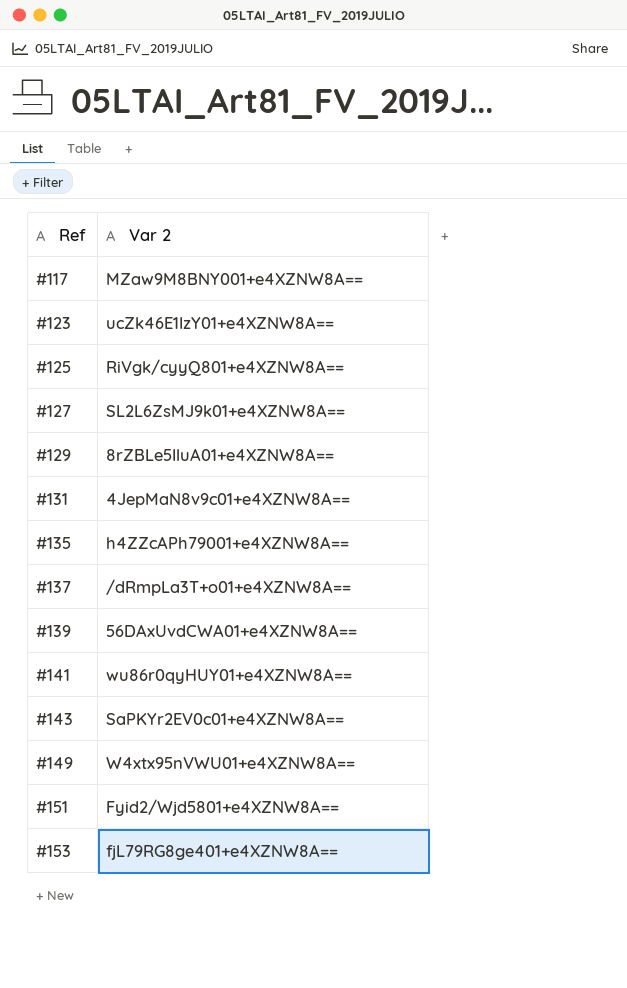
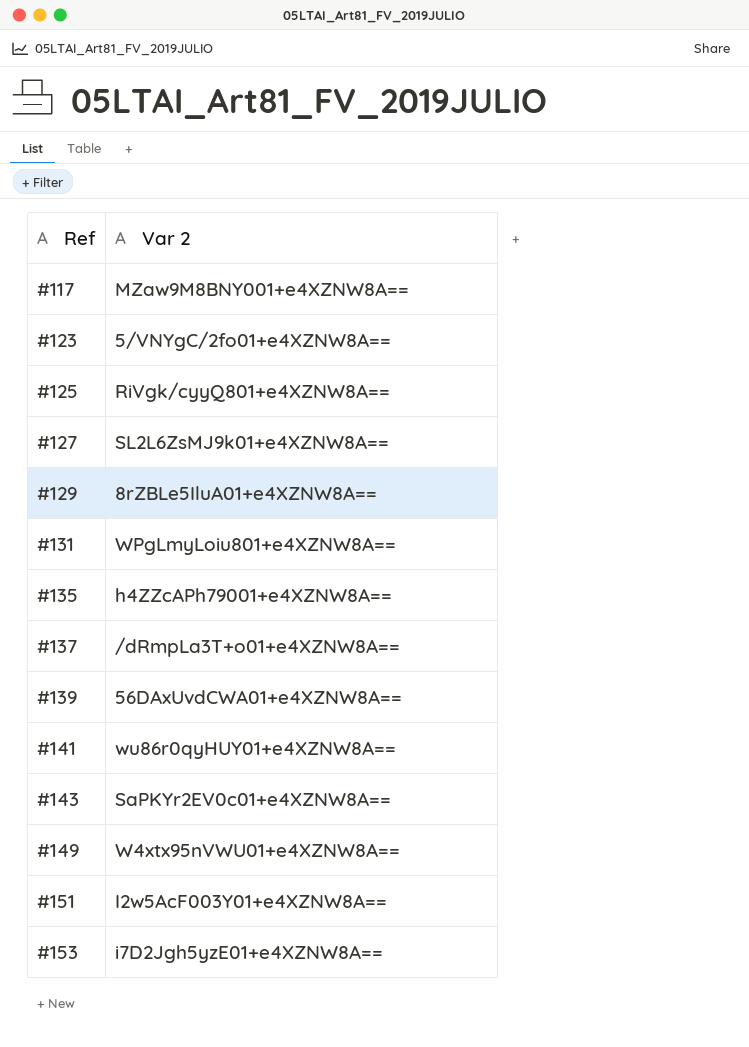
#123 | Var 2: ucZk46E1IzY01+e4XZNW8A== -> 5/VNYgC/2fo01+e4XZNW8A==
#131 | Var 2: 4JepMaN8v9c01+e4XZNW8A== -> WPgLmyLoiu801+e4XZNW8A==
#151 | Var 2: Fyid2/Wjd5801+e4XZNW8A== -> I2w5AcF003Y01+e4XZNW8A==
#153 | Var 2: fjL79RG8ge401+e4XZNW8A== -> i7D2Jgh5yzE01+e4XZNW8A==

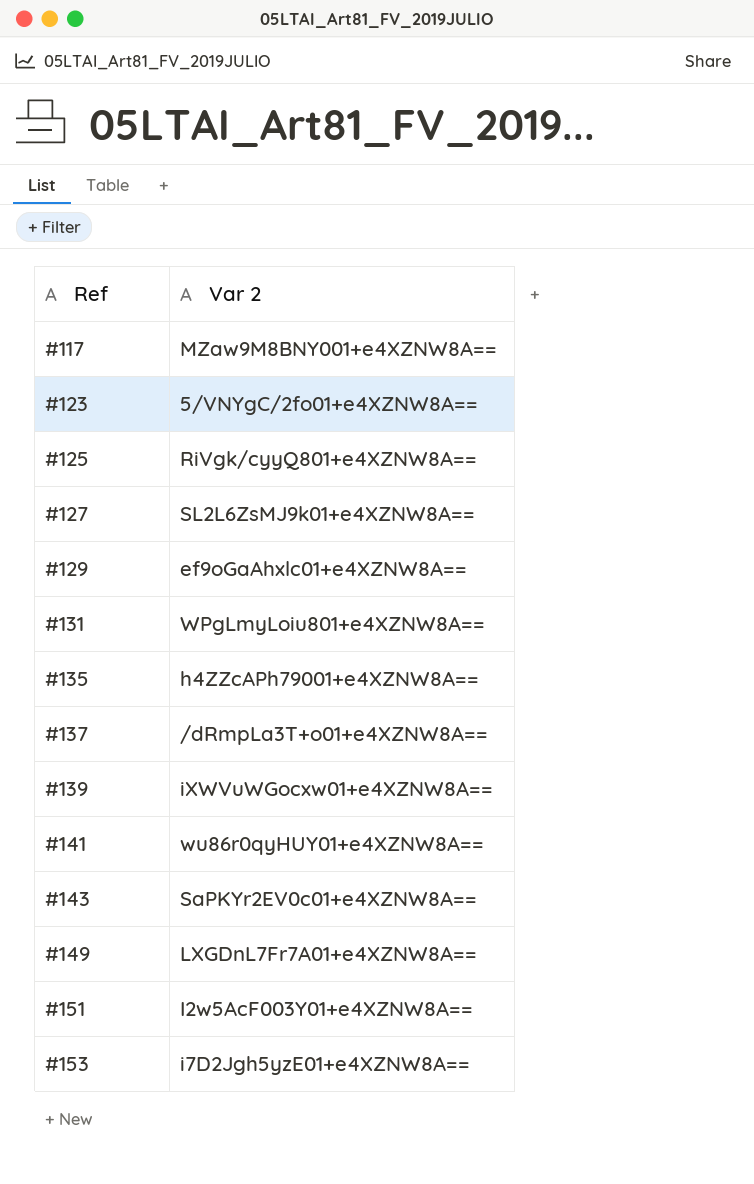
#129 | Var 2: 8rZBLe5IluA01+e4XZNW8A== -> ef9oGaAhxlc01+e4XZNW8A==
#139 | Var 2: 56DAxUvdCWA01+e4XZNW8A== -> iXWVuWGocxw01+e4XZNW8A==
#149 | Var 2: W4xtx95nVWU01+e4XZNW8A== -> LXGDnL7Fr7A01+e4XZNW8A==

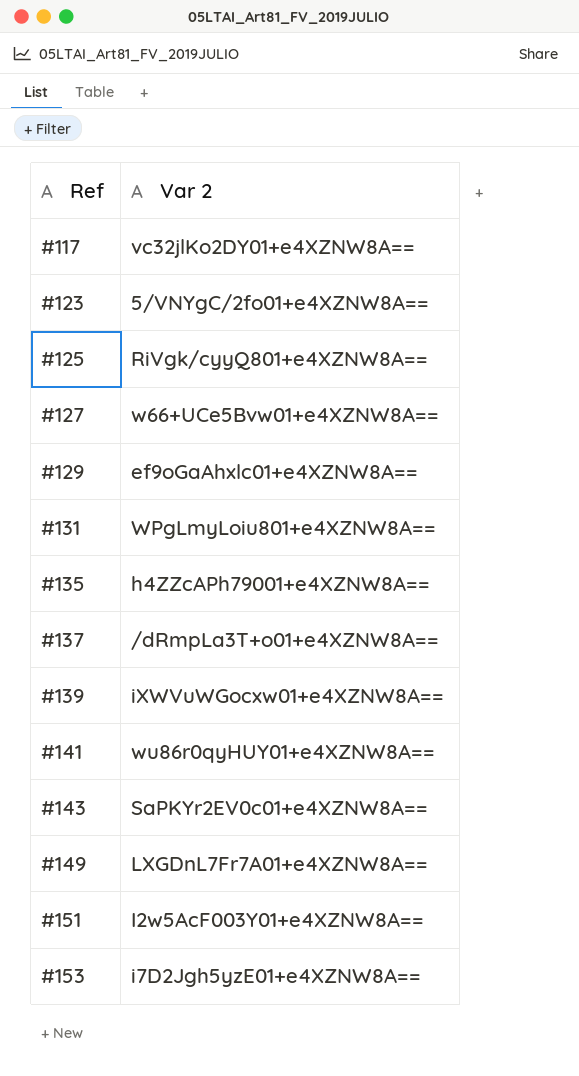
#117 | Var 2: MZaw9M8BNY001+e4XZNW8A== -> vc32jlKo2DY01+e4XZNW8A==
#127 | Var 2: SL2L6ZsMJ9k01+e4XZNW8A== -> w66+UCe5Bvw01+e4XZNW8A==

